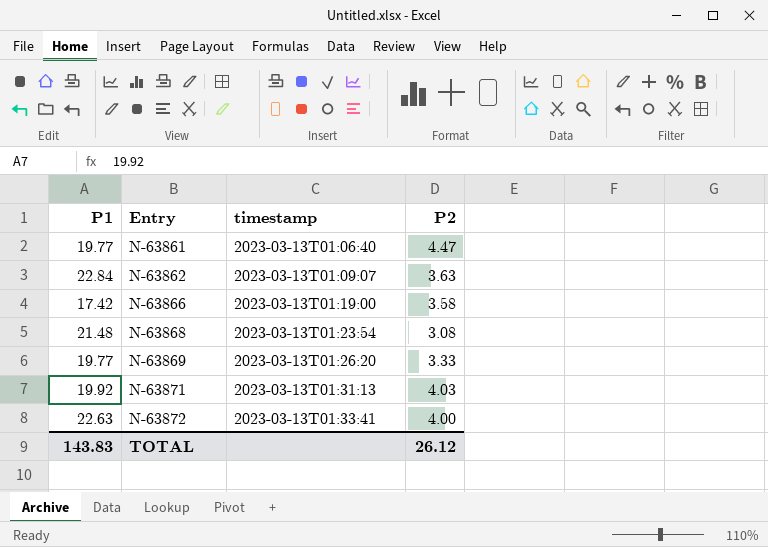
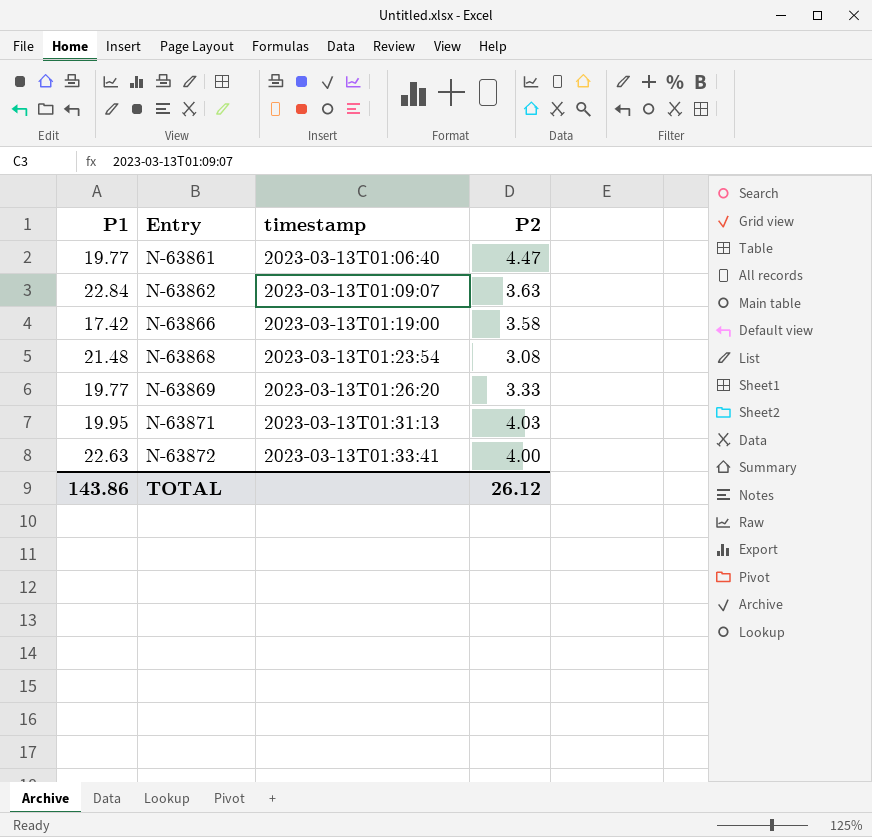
N-63871 | P1: 19.92 -> 19.95
TOTAL | P1: 143.83 -> 143.86

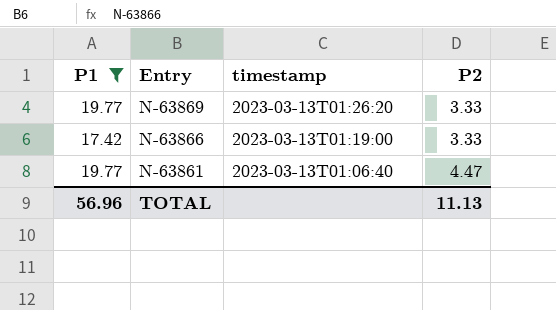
filter: none -> P1 <= 19.77
row order: Entry ascending -> Entry descending
N-63866 | P2: 3.58 -> 3.33
TOTAL | P1: 143.86 -> 56.96
TOTAL | P2: 26.12 -> 11.13

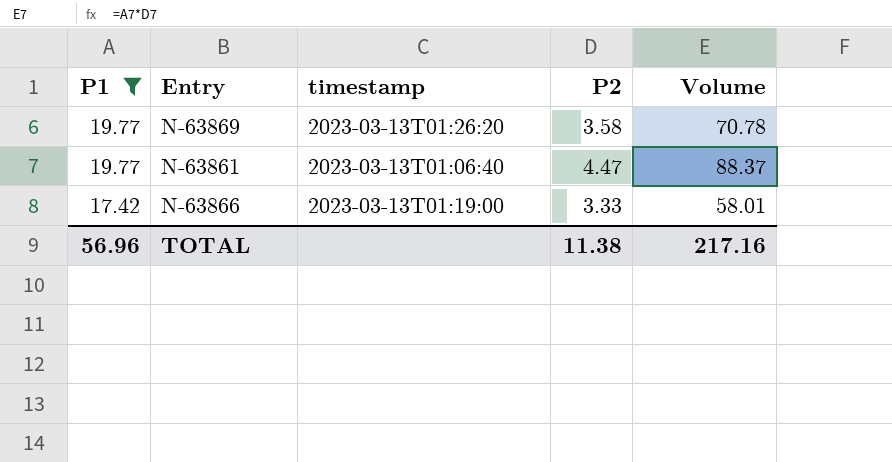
row order: Entry descending -> P1 descending
column Volume | formula: none -> [P1] * [P2]
N-63869 | P2: 3.33 -> 3.58
TOTAL | P2: 11.13 -> 11.38

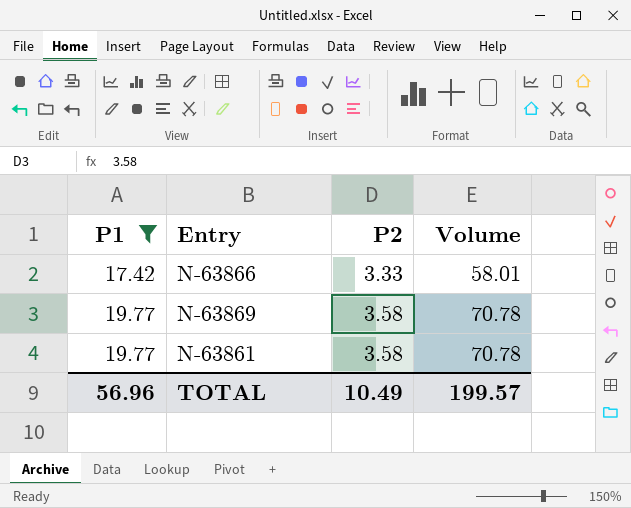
row order: P1 descending -> P1 ascending
column timestamp | position: 3 -> none
N-63861 | P2: 4.47 -> 3.58
N-63861 | Volume: 88.37 -> 70.78
TOTAL | P2: 11.38 -> 10.49
TOTAL | Volume: 217.16 -> 199.57

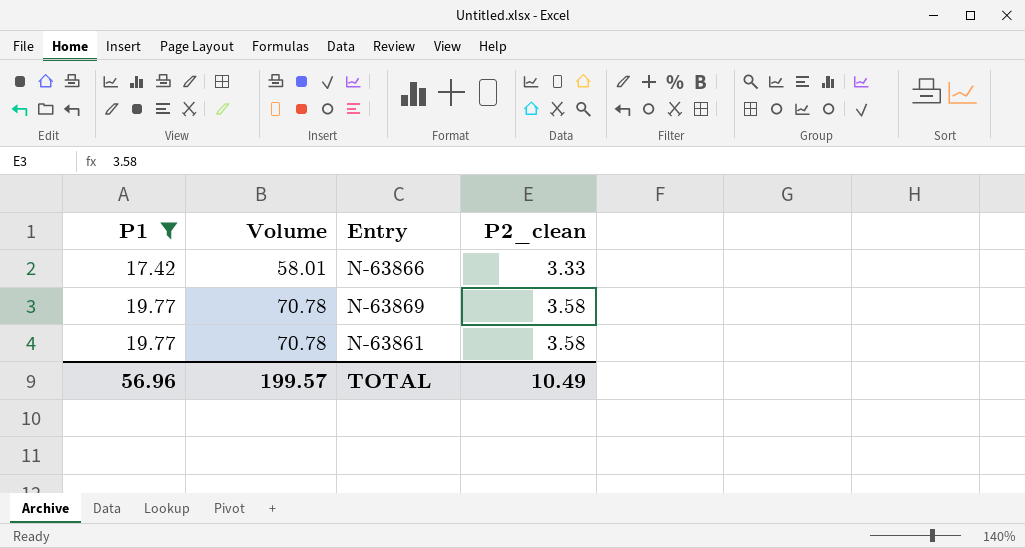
column Volume | position: 4 -> 2
column name: P2 -> P2_clean

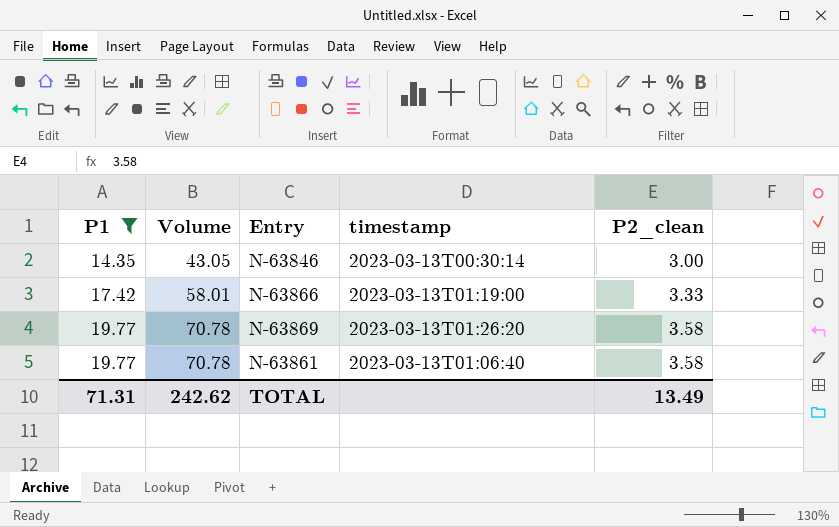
column timestamp | position: none -> 4
row N-63846: none -> 14.35 | 43.05 | 2023-03-13T00:30:14 | 3.00
TOTAL | P1: 56.96 -> 71.31
TOTAL | Volume: 199.57 -> 242.62
TOTAL | P2_clean: 10.49 -> 13.49

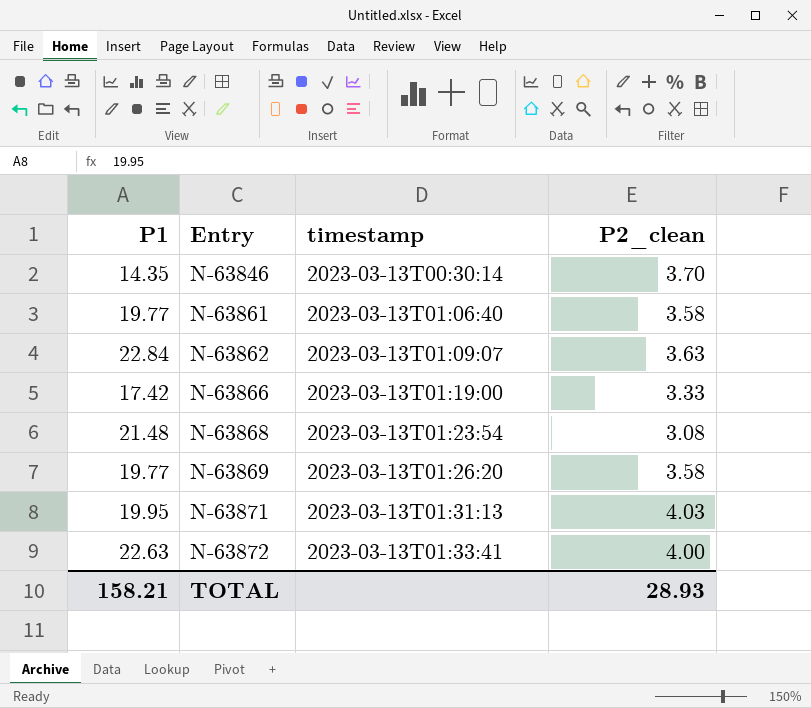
filter: P1 <= 19.77 -> none
row order: P1 ascending -> Entry ascending
column Volume | formula: [P1] * [P2_clean] -> none
N-63846 | P2_clean: 3.00 -> 3.70
TOTAL | P1: 71.31 -> 158.21
TOTAL | P2_clean: 13.49 -> 28.93

